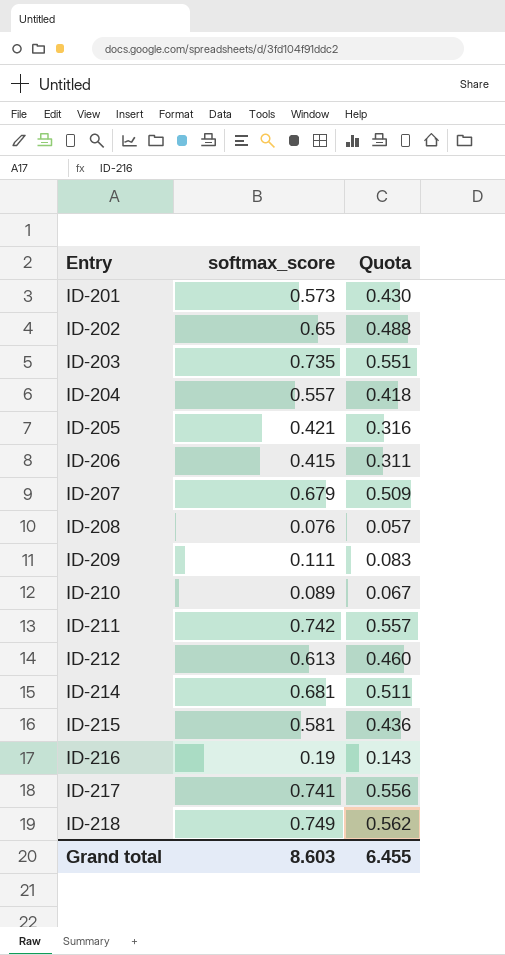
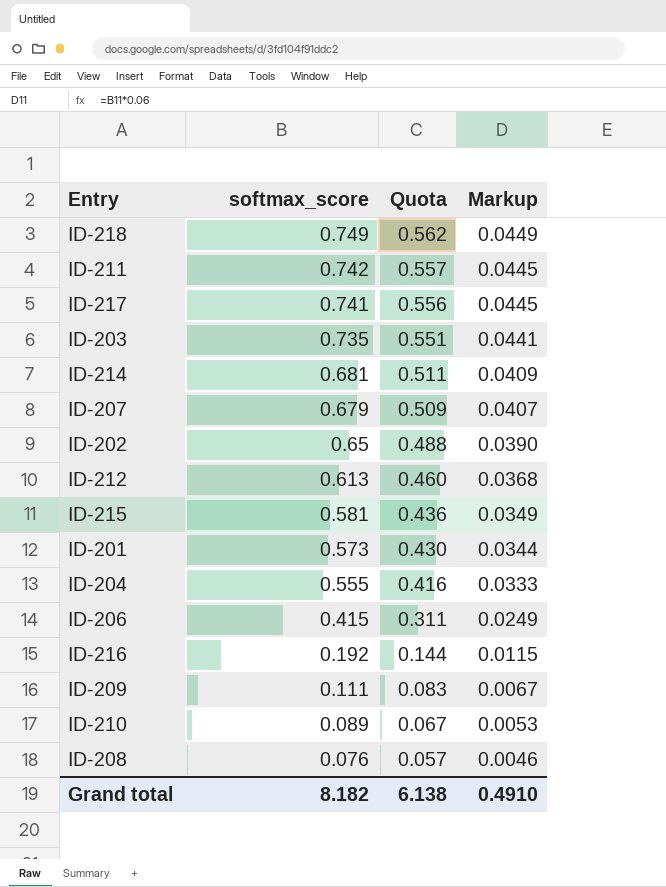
row order: Entry ascending -> softmax_score descending
column Markup | formula: none -> [softmax_score] * 0.06
row ID-205: 0.421 | 0.316 -> none
ID-204 | softmax_score: 0.557 -> 0.555
ID-204 | Quota: 0.418 -> 0.416
ID-216 | softmax_score: 0.19 -> 0.192
ID-216 | Quota: 0.143 -> 0.144
Grand total | softmax_score: 8.603 -> 8.182
Grand total | Quota: 6.455 -> 6.138

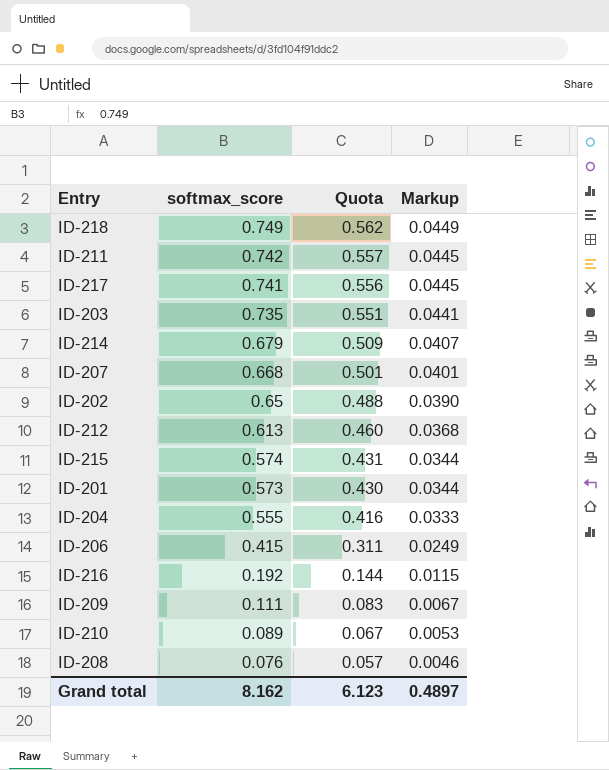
ID-214 | softmax_score: 0.681 -> 0.679
ID-214 | Quota: 0.511 -> 0.509
ID-214 | Markup: 0.0409 -> 0.0407
ID-207 | softmax_score: 0.679 -> 0.668
ID-207 | Quota: 0.509 -> 0.501
ID-207 | Markup: 0.0407 -> 0.0401
ID-215 | softmax_score: 0.581 -> 0.574
ID-215 | Quota: 0.436 -> 0.431
ID-215 | Markup: 0.0349 -> 0.0344
Grand total | softmax_score: 8.182 -> 8.162
Grand total | Quota: 6.138 -> 6.123
Grand total | Markup: 0.4910 -> 0.4897

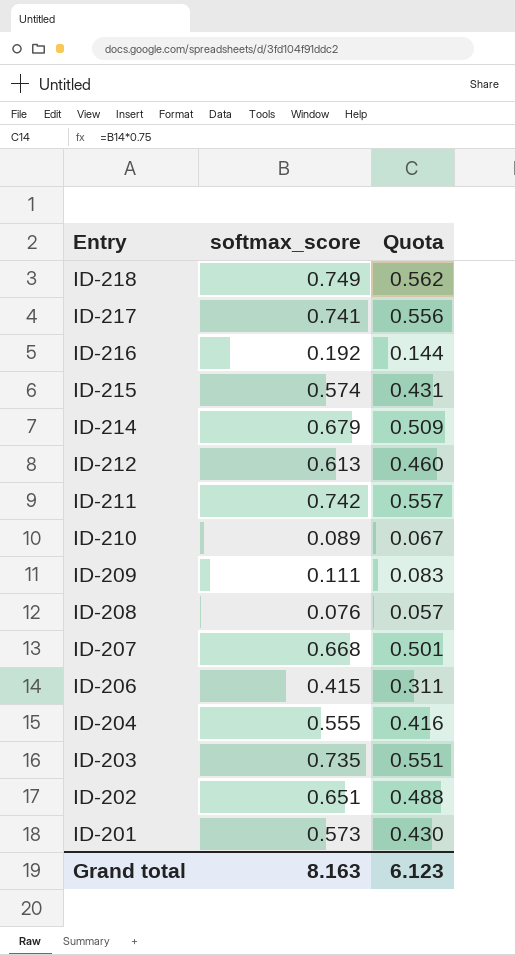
row order: softmax_score descending -> Entry descending
column Markup | formula: [softmax_score] * 0.06 -> none
ID-202 | softmax_score: 0.65 -> 0.651
Grand total | softmax_score: 8.162 -> 8.163

